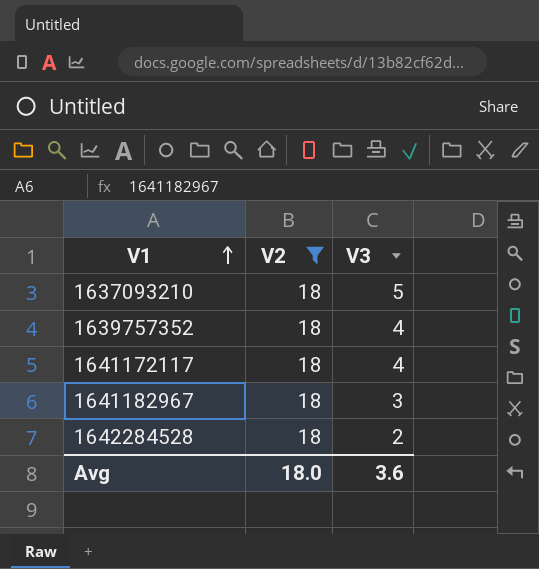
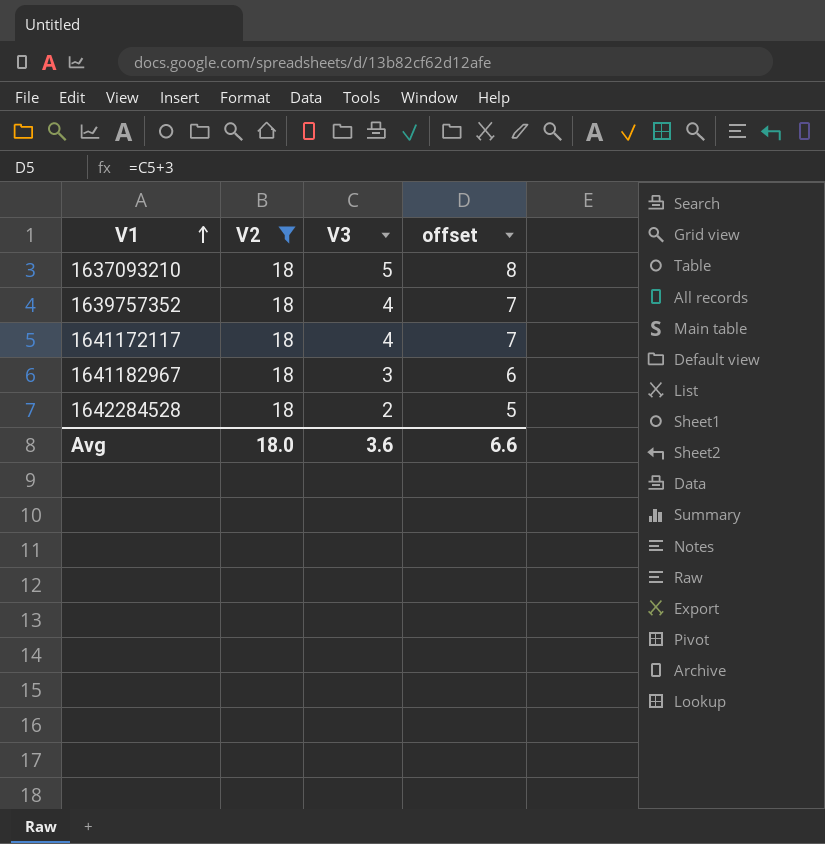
column offset | formula: none -> [V3] + 3

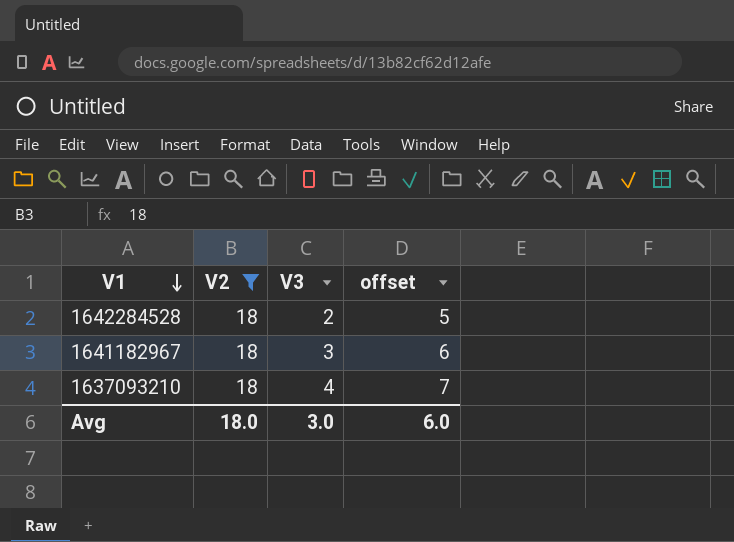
row order: V1 ascending -> V1 descending
row 1639757352: 18 | 4 | 7 -> none
row 1641172117: 18 | 4 | 7 -> none
1637093210 | V3: 5 -> 4
1637093210 | offset: 8 -> 7
Avg | V3: 3.6 -> 3.0
Avg | offset: 6.6 -> 6.0

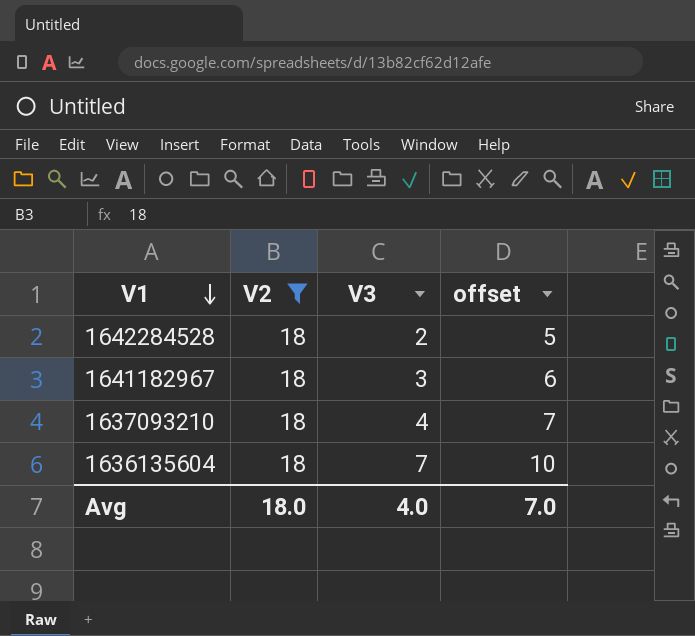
row 1636135604: none -> 18 | 7 | 10
Avg | V3: 3.0 -> 4.0
Avg | offset: 6.0 -> 7.0

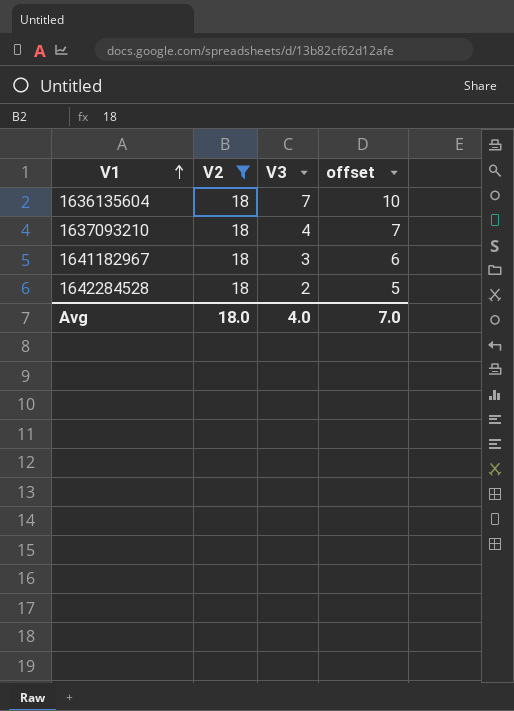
row order: V1 descending -> V1 ascending

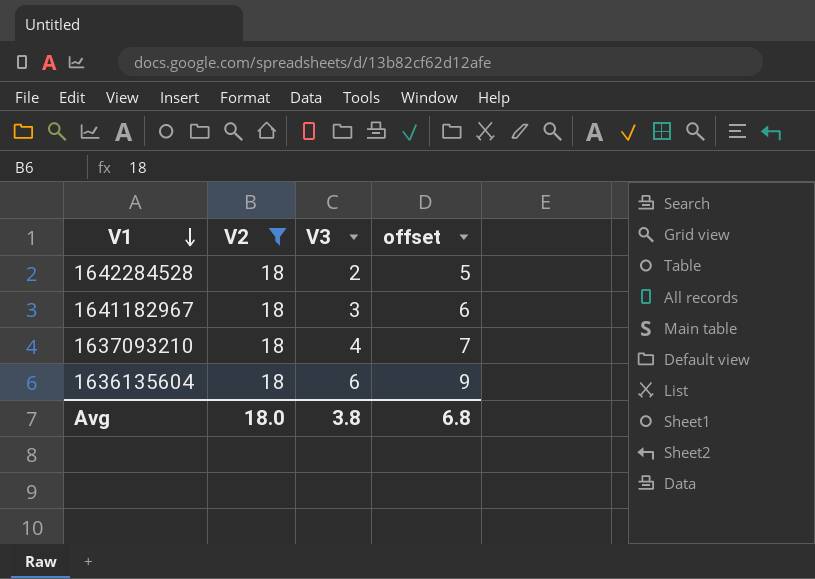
row order: V1 ascending -> V1 descending
1636135604 | V3: 7 -> 6
1636135604 | offset: 10 -> 9
Avg | V3: 4.0 -> 3.8
Avg | offset: 7.0 -> 6.8

